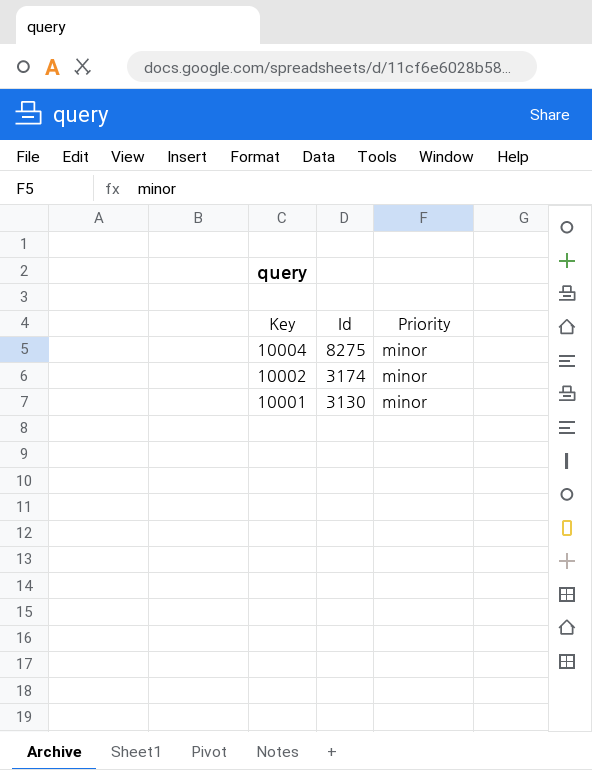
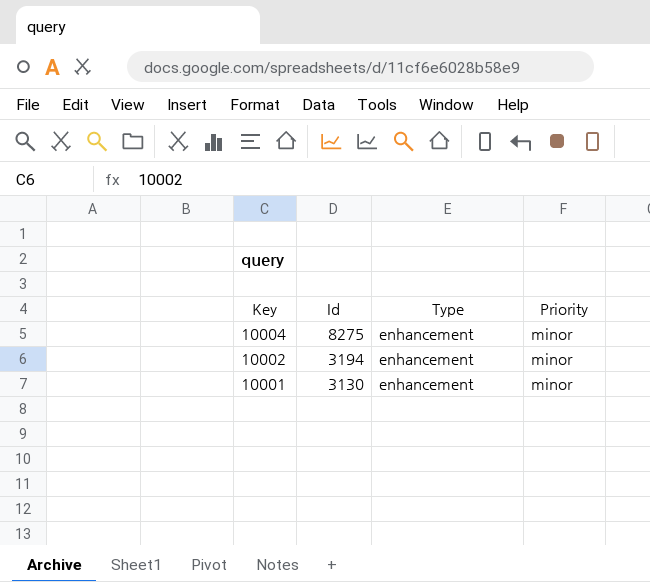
column Type | position: none -> 3
10002 | Id: 3174 -> 3194

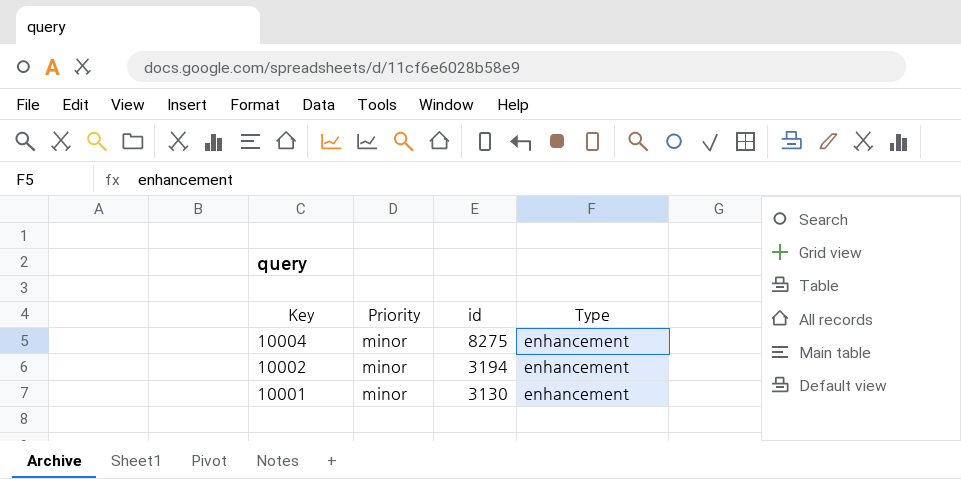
column Priority | position: 4 -> 2
column name: Id -> id

